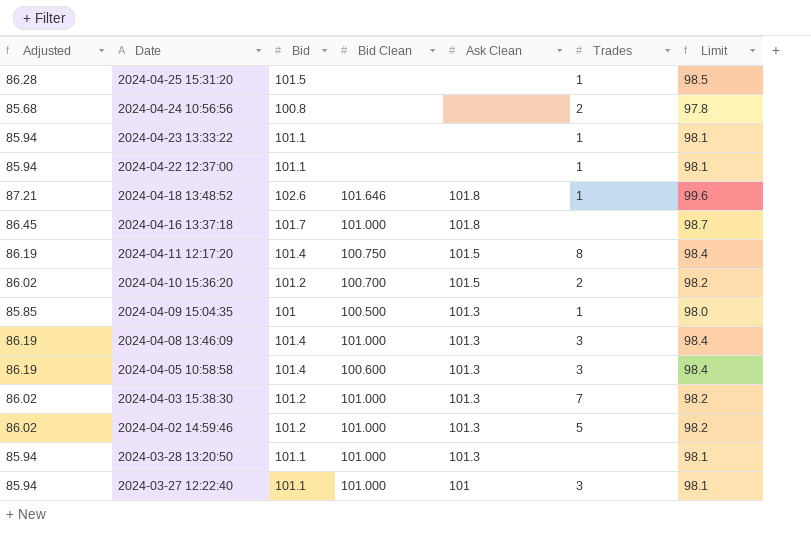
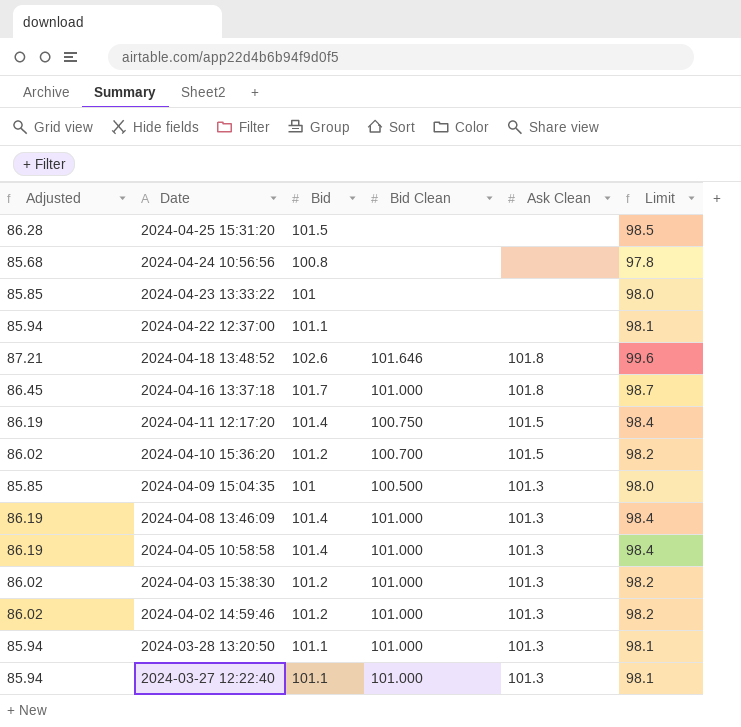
column Trades | position: 6 -> none
2024-04-23 13:33:22 | Adjusted: 85.94 -> 85.85
2024-04-23 13:33:22 | Bid: 101.1 -> 101
2024-04-23 13:33:22 | Limit: 98.1 -> 98.0
2024-04-05 10:58:58 | Bid Clean: 100.600 -> 101.000
2024-03-27 12:22:40 | Ask Clean: 101 -> 101.3

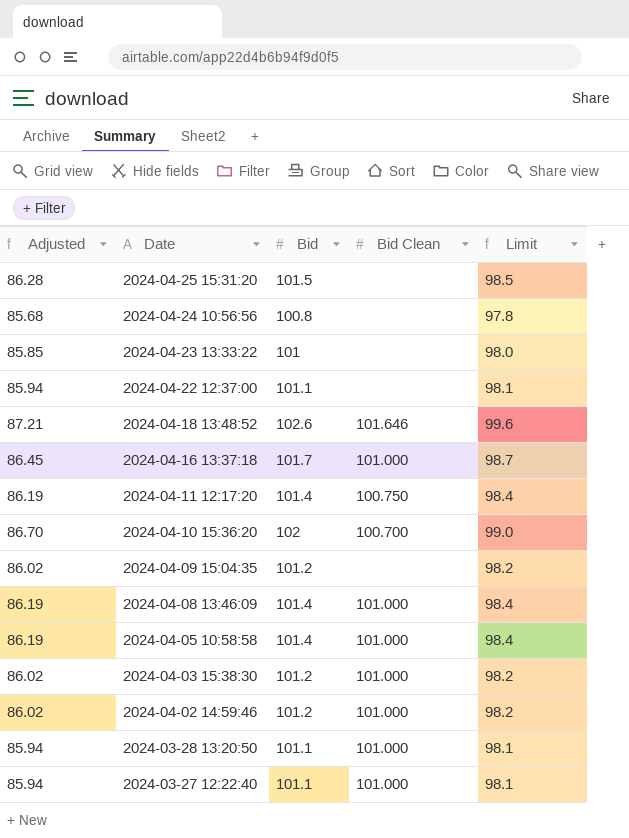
column Ask Clean | position: 5 -> none
2024-04-10 15:36:20 | Adjusted: 86.02 -> 86.70
2024-04-10 15:36:20 | Bid: 101.2 -> 102
2024-04-10 15:36:20 | Limit: 98.2 -> 99.0
2024-04-09 15:04:35 | Adjusted: 85.85 -> 86.02
2024-04-09 15:04:35 | Bid: 101 -> 101.2
2024-04-09 15:04:35 | Bid Clean: 100.500 -> none
2024-04-09 15:04:35 | Limit: 98.0 -> 98.2

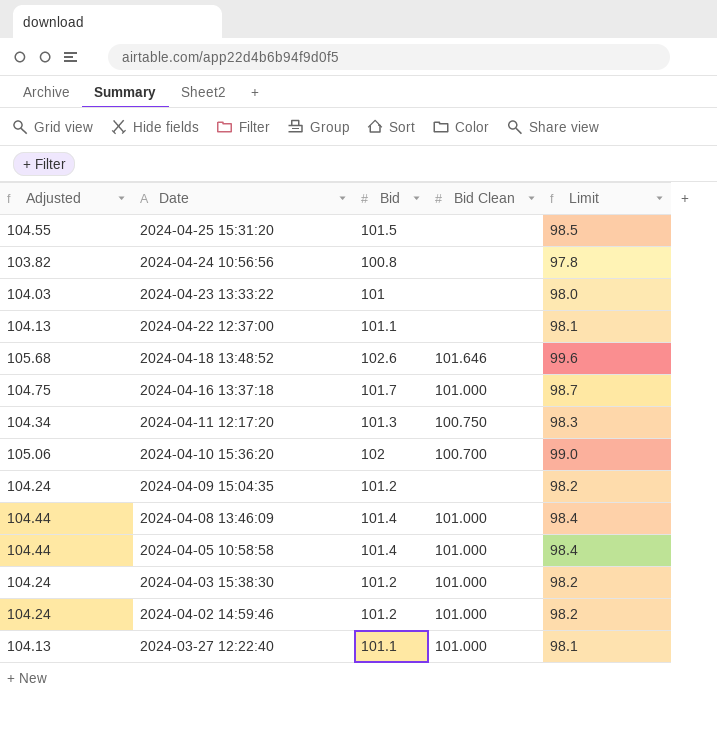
column Adjusted | formula: [Bid] * 0.85 -> [Bid] * 1.03
row 2024-03-28 13:20:50: 85.94 | 101.1 | 101.000 | 98.1 -> none
2024-04-11 12:17:20 | Bid: 101.4 -> 101.3
2024-04-11 12:17:20 | Limit: 98.4 -> 98.3

